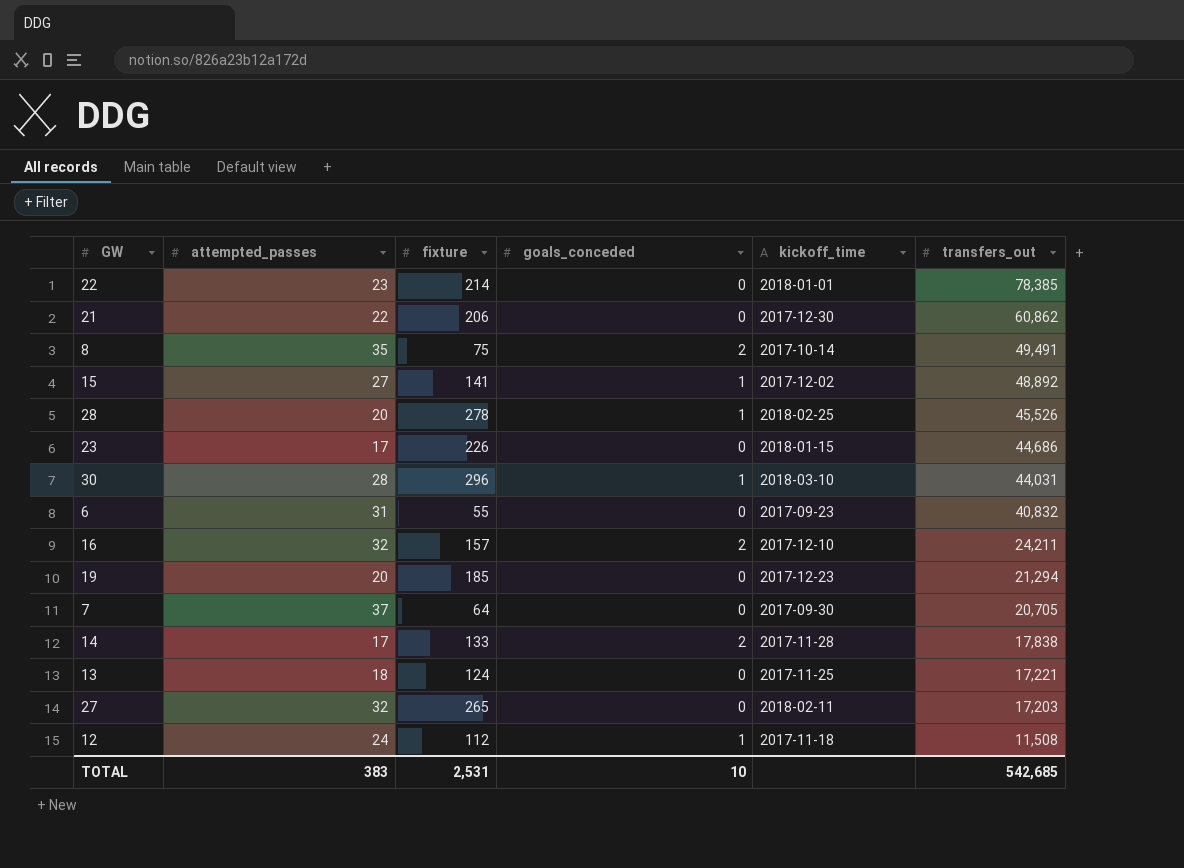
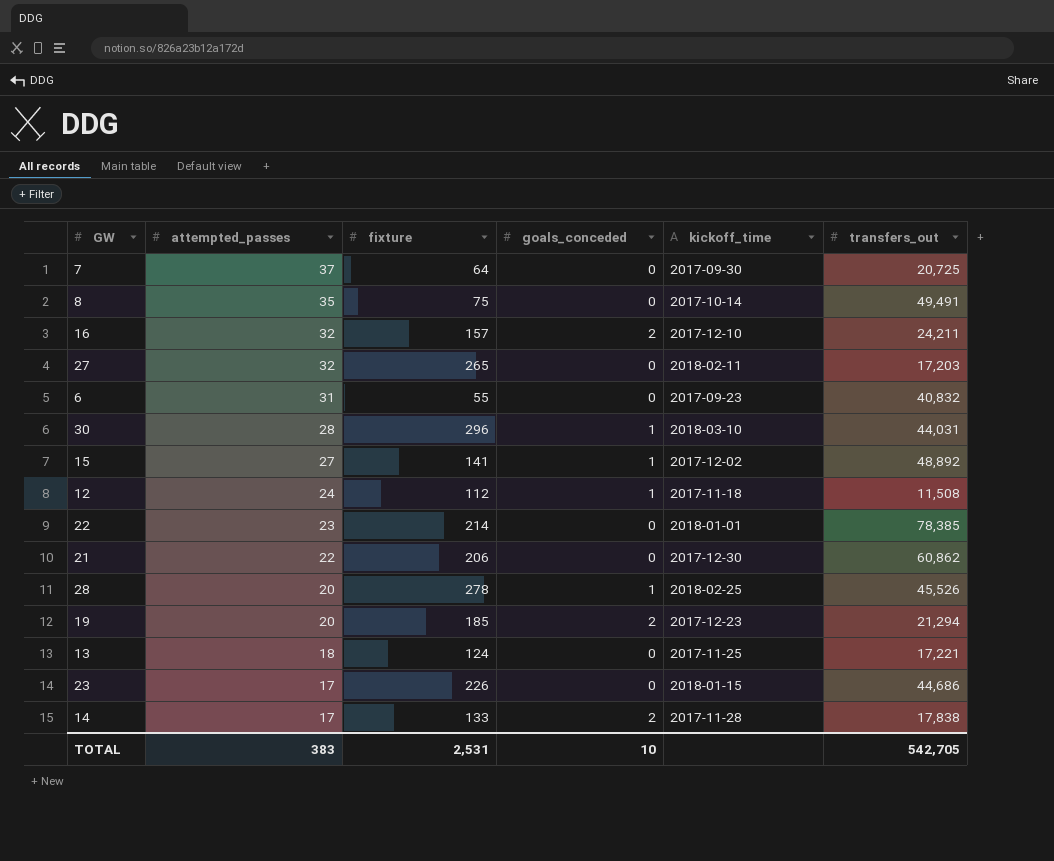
row order: transfers_out descending -> attempted_passes descending
7 | transfers_out: 20,705 -> 20,725
8 | goals_conceded: 2 -> 0
19 | goals_conceded: 0 -> 2
TOTAL | transfers_out: 542,685 -> 542,705

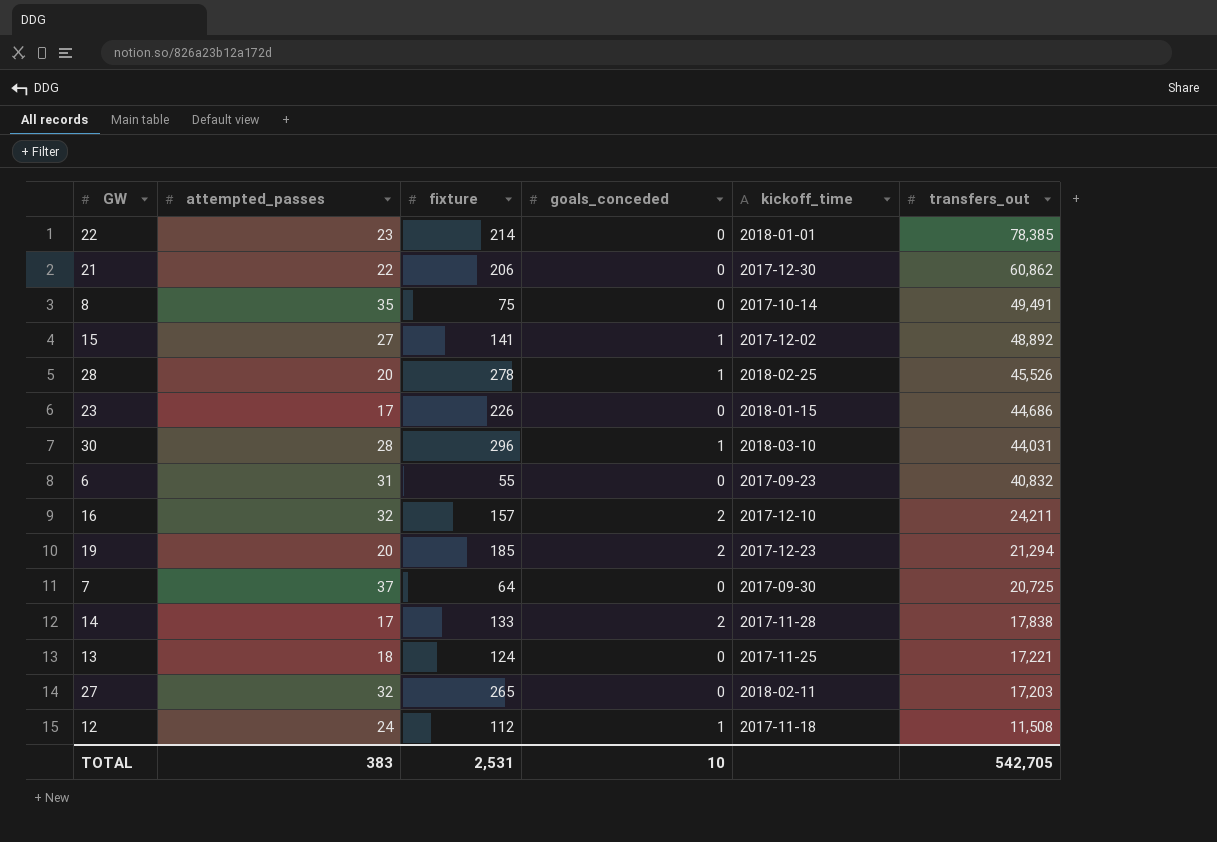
row order: attempted_passes descending -> transfers_out descending

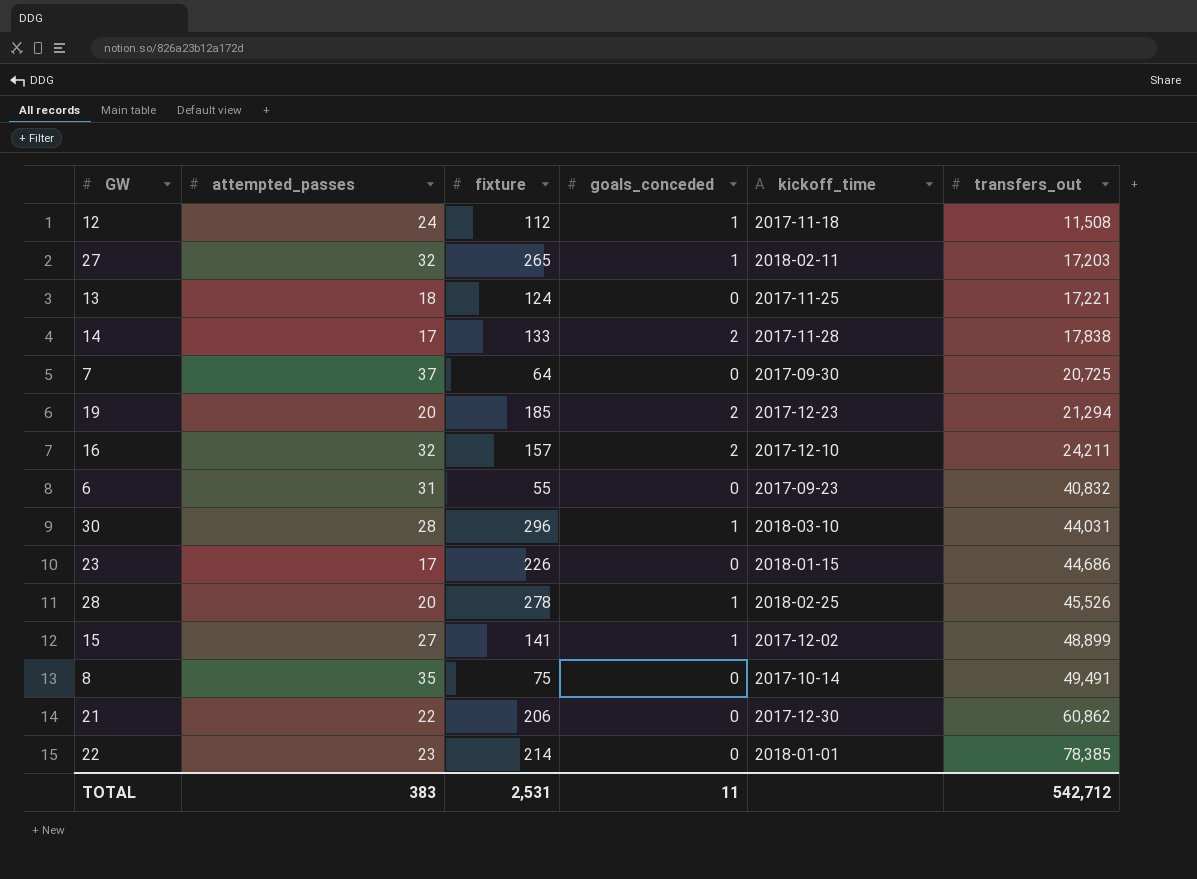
row order: transfers_out descending -> transfers_out ascending
27 | goals_conceded: 0 -> 1
15 | transfers_out: 48,892 -> 48,899
TOTAL | goals_conceded: 10 -> 11
TOTAL | transfers_out: 542,705 -> 542,712

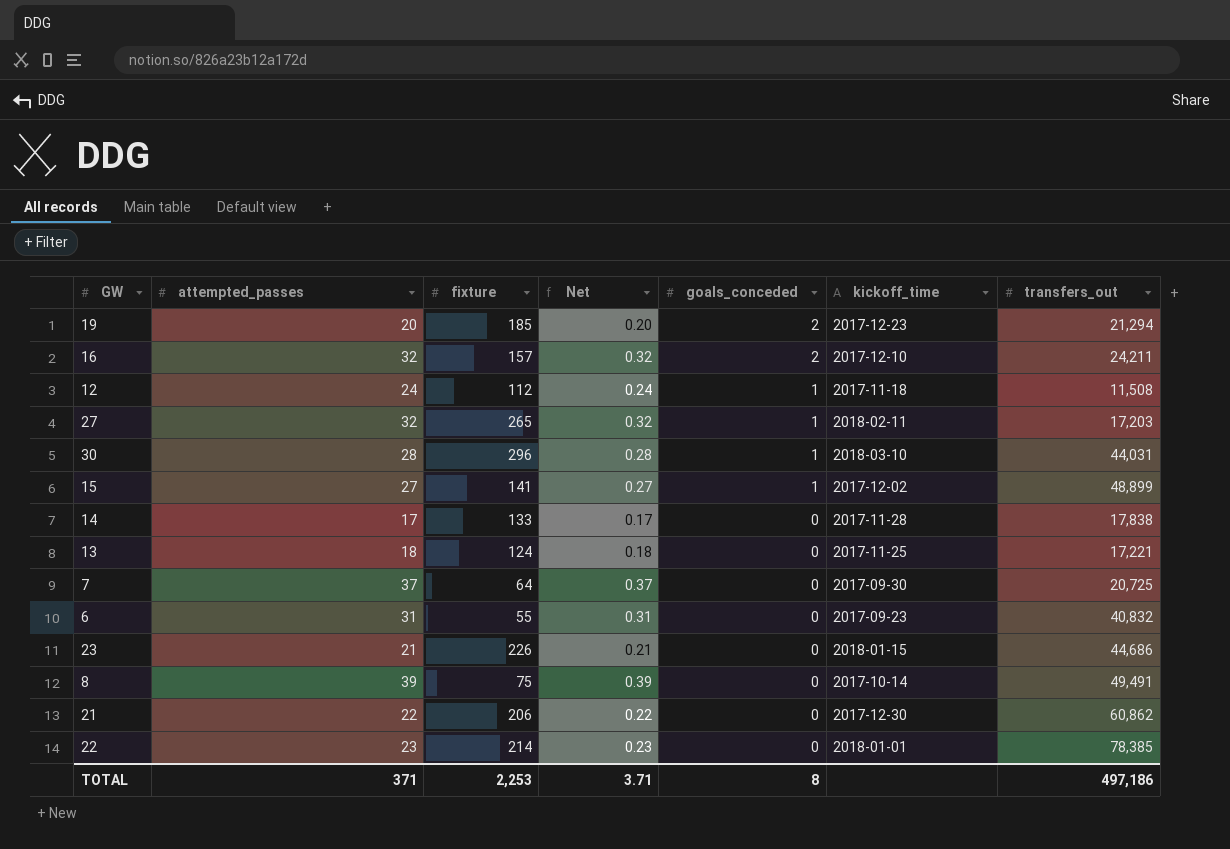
row order: transfers_out ascending -> goals_conceded descending
column Net | formula: none -> [attempted_passes] * 0.01
row 28: 20 | 278 | 1 | 2018-02-25 | 45,526 -> none
14 | goals_conceded: 2 -> 0
23 | attempted_passes: 17 -> 21
8 | attempted_passes: 35 -> 39
TOTAL | attempted_passes: 383 -> 371
TOTAL | fixture: 2,531 -> 2,253
TOTAL | goals_conceded: 11 -> 8
TOTAL | transfers_out: 542,712 -> 497,186

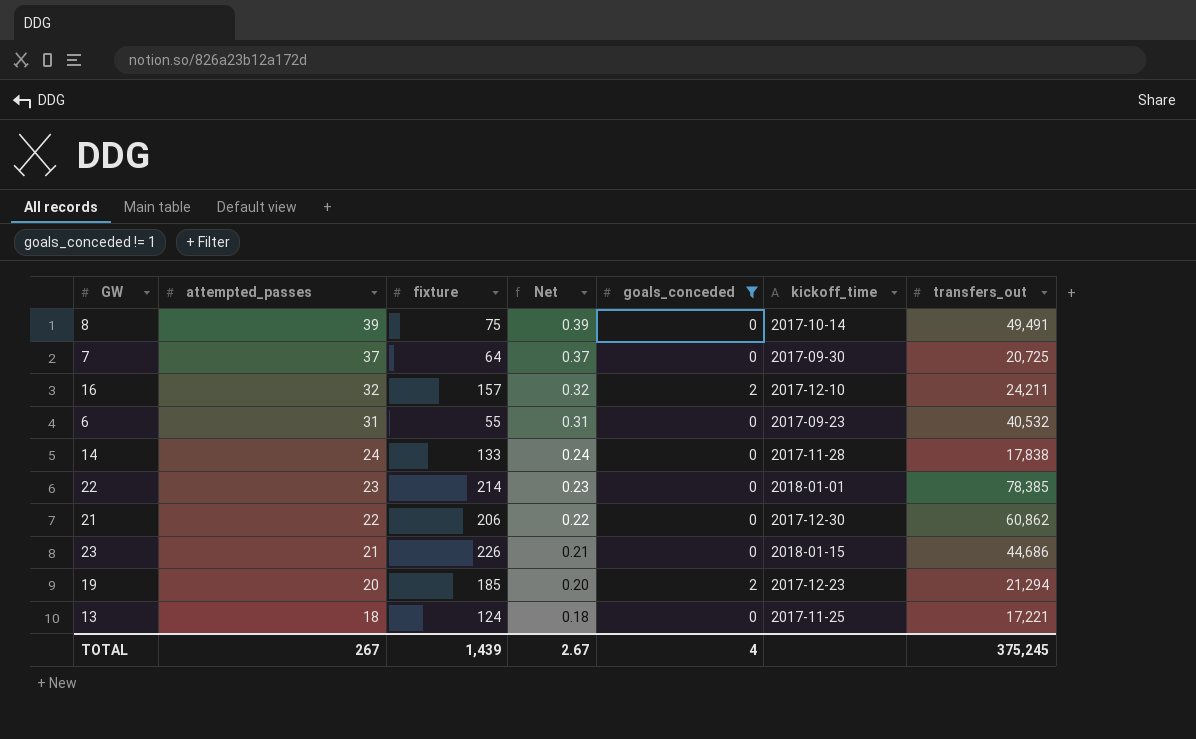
filter: none -> goals_conceded != 1
row order: goals_conceded descending -> attempted_passes descending
6 | transfers_out: 40,832 -> 40,532
14 | attempted_passes: 17 -> 24
14 | Net: 0.17 -> 0.24
TOTAL | attempted_passes: 371 -> 267
TOTAL | fixture: 2,253 -> 1,439
TOTAL | Net: 3.71 -> 2.67
TOTAL | goals_conceded: 8 -> 4
TOTAL | transfers_out: 497,186 -> 375,245

